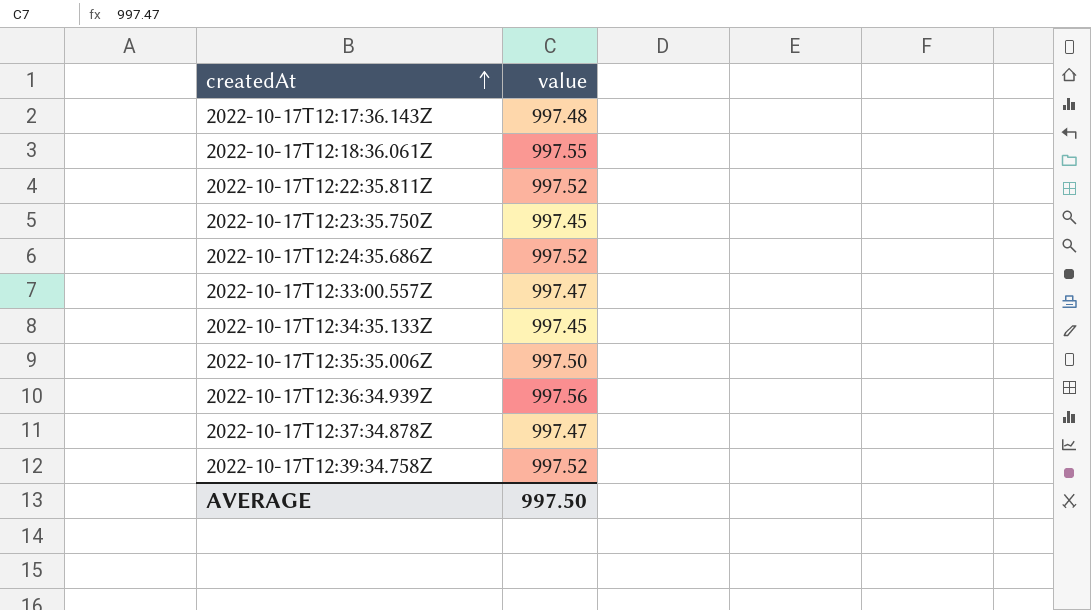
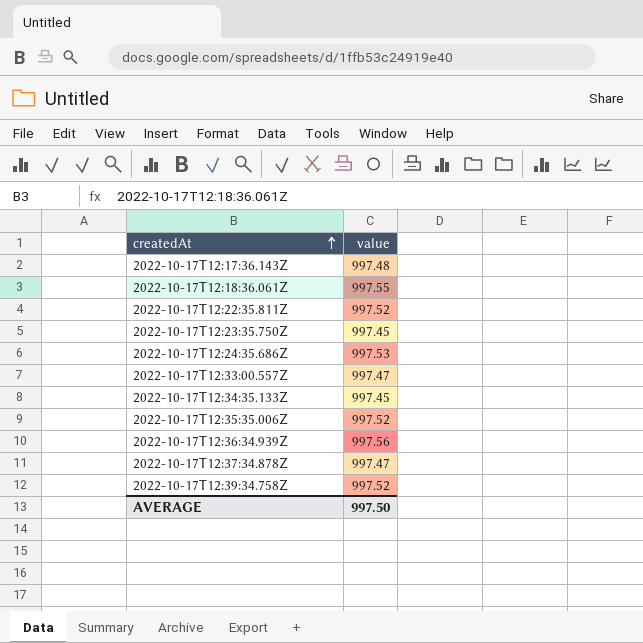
2022-10-17T12:24:35.686Z | value: 997.52 -> 997.53
2022-10-17T12:35:35.006Z | value: 997.50 -> 997.52

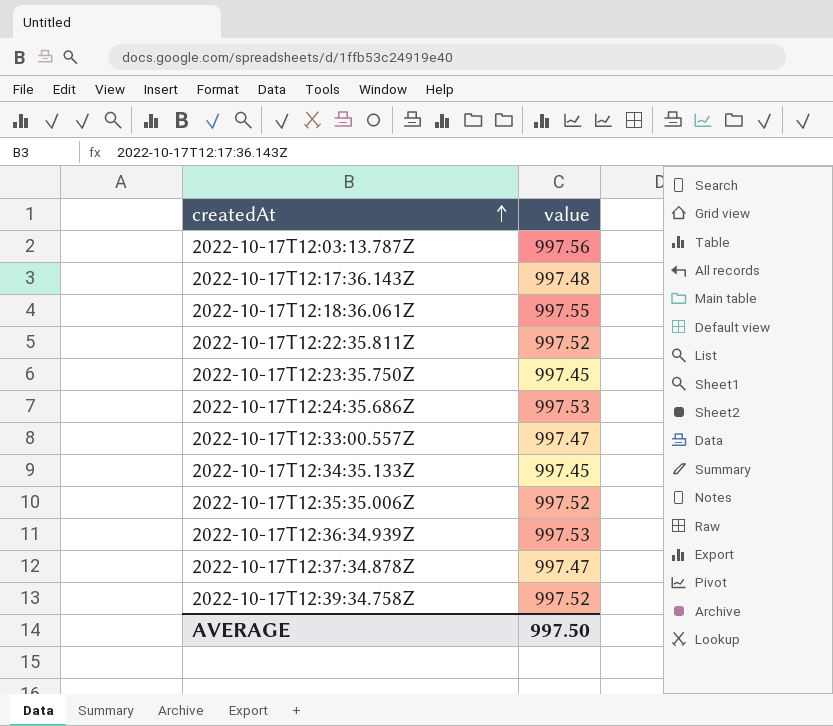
row 2022-10-17T12:03:13.787Z: none -> 997.56
2022-10-17T12:36:34.939Z | value: 997.56 -> 997.53

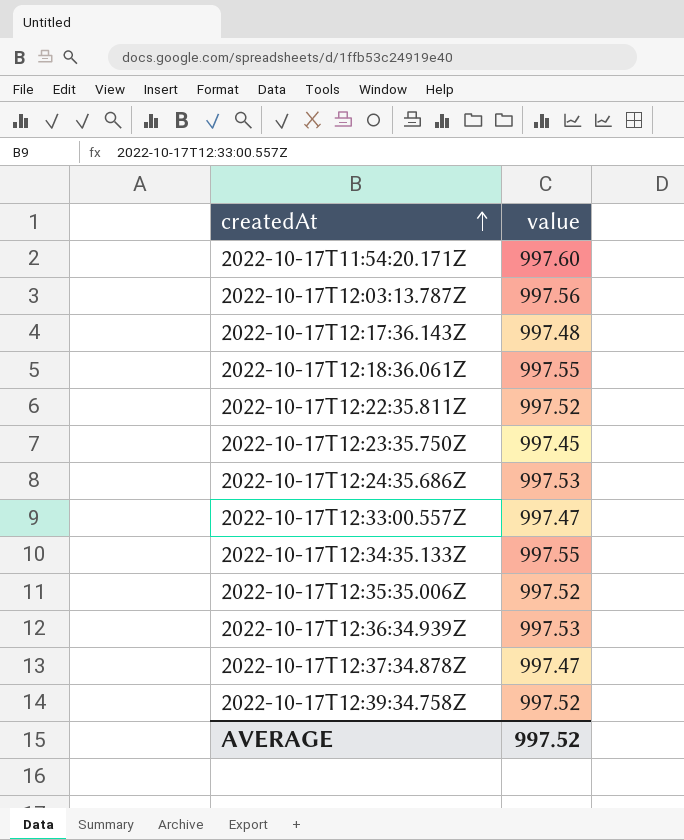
row 2022-10-17T11:54:20.171Z: none -> 997.60
2022-10-17T12:34:35.133Z | value: 997.45 -> 997.55
AVERAGE | value: 997.50 -> 997.52

